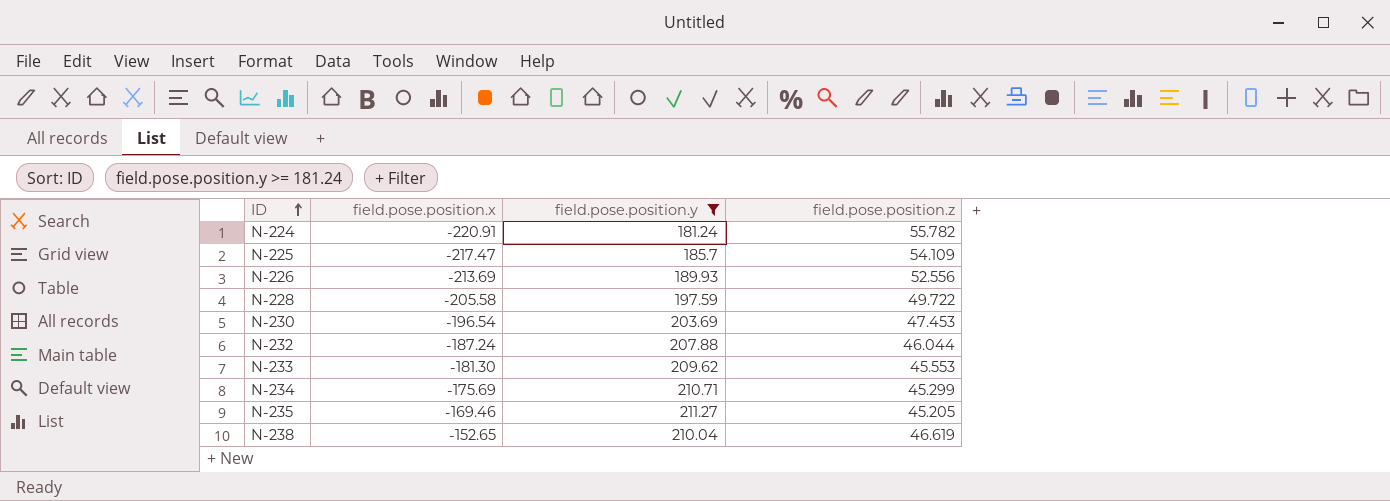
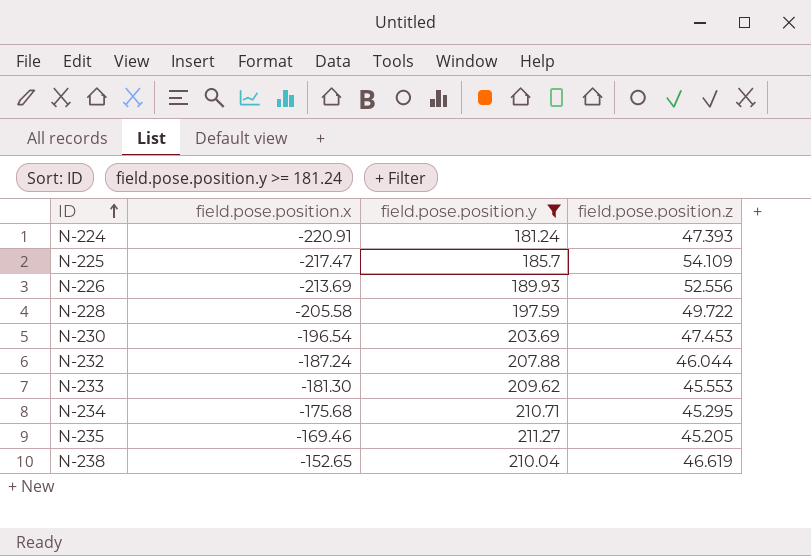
N-224 | field.pose.position.z: 55.782 -> 47.393
N-234 | field.pose.position.x: -175.69 -> -175.68
N-234 | field.pose.position.z: 45.299 -> 45.295

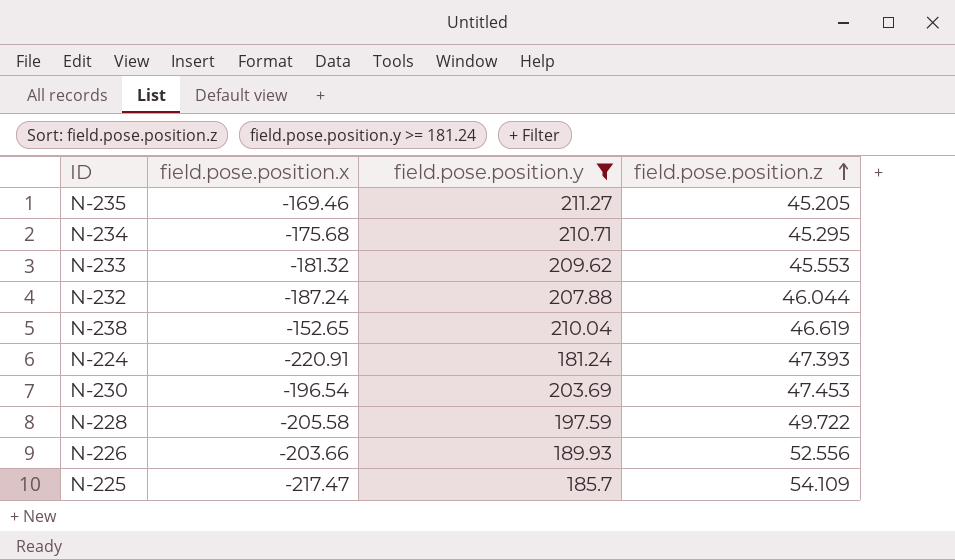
row order: ID ascending -> field.pose.position.z ascending
N-233 | field.pose.position.x: -181.30 -> -181.32
N-226 | field.pose.position.x: -213.69 -> -203.66

